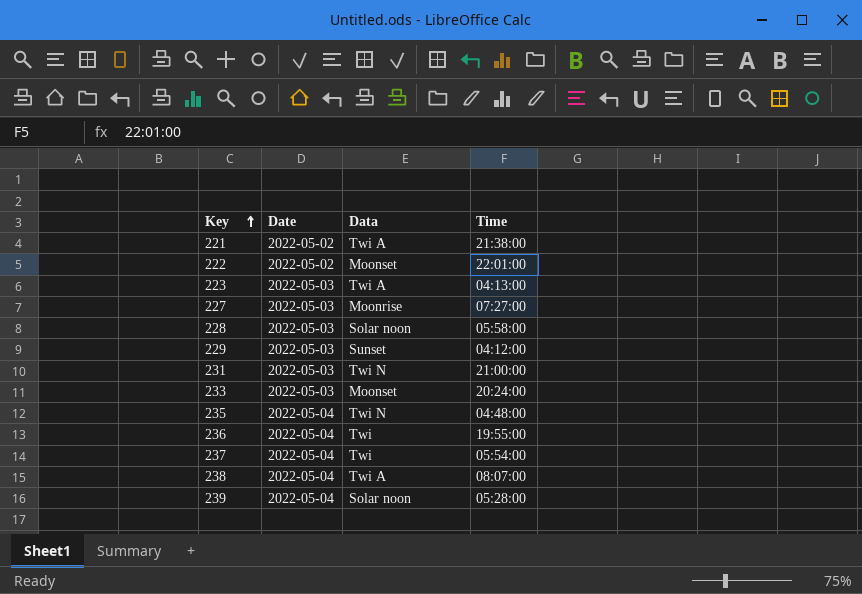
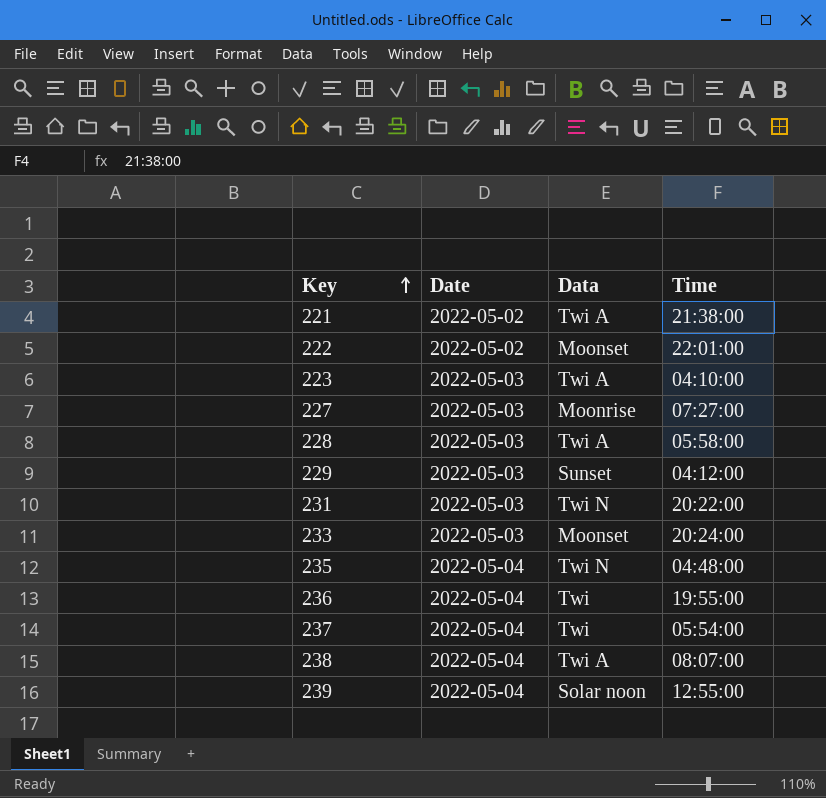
223 | Time: 04:13:00 -> 04:10:00
228 | Data: Solar noon -> Twi A
231 | Time: 21:00:00 -> 20:22:00
239 | Time: 05:28:00 -> 12:55:00

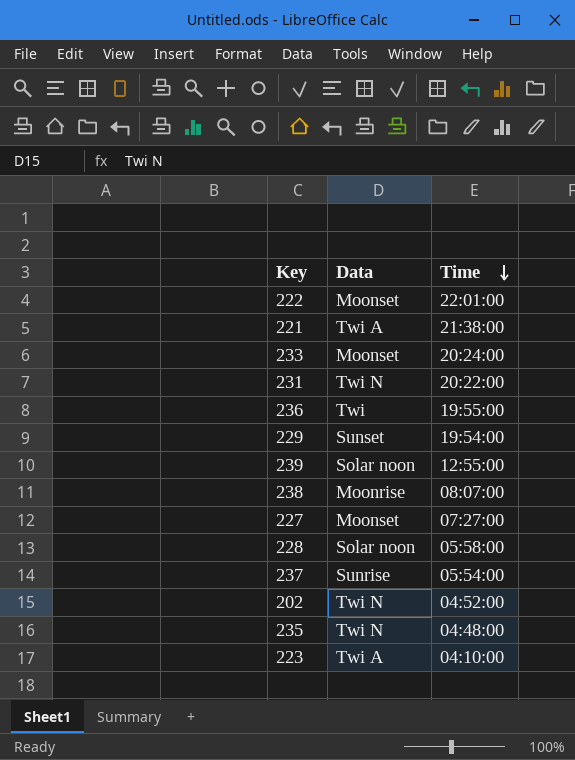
row order: Key ascending -> Time descending
column Date | position: 2 -> none
229 | Time: 04:12:00 -> 19:54:00
238 | Data: Twi A -> Moonrise
227 | Data: Moonrise -> Moonset
228 | Data: Twi A -> Solar noon
237 | Data: Twi -> Sunrise
row 202: none -> Twi N | 04:52:00

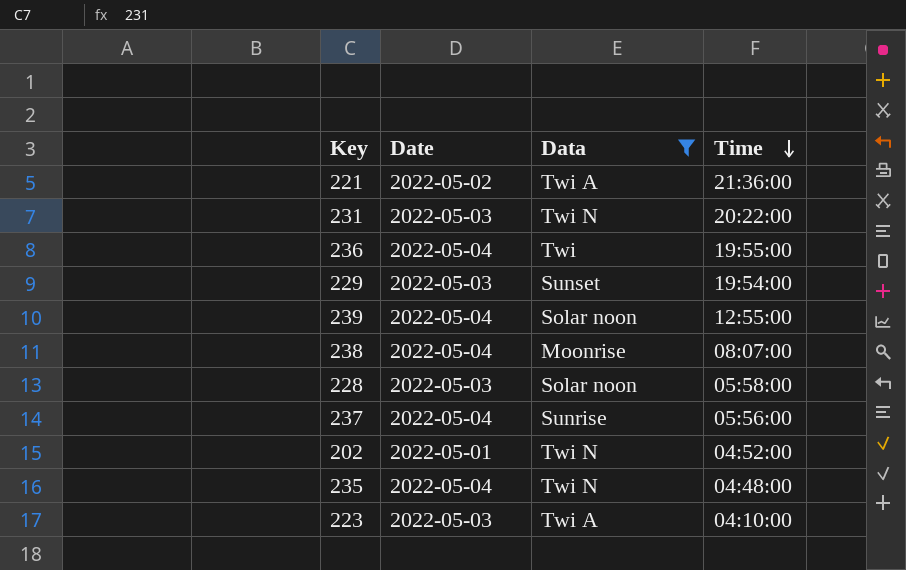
filter: none -> Data != Moonset
column Date | position: none -> 2
221 | Time: 21:38:00 -> 21:36:00
237 | Time: 05:54:00 -> 05:56:00

